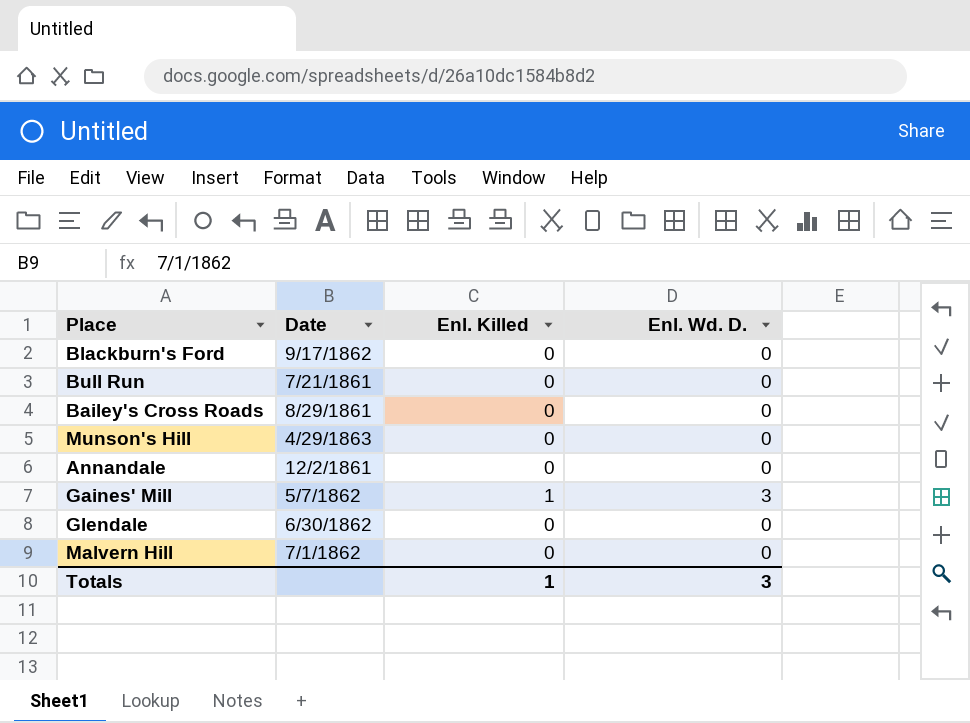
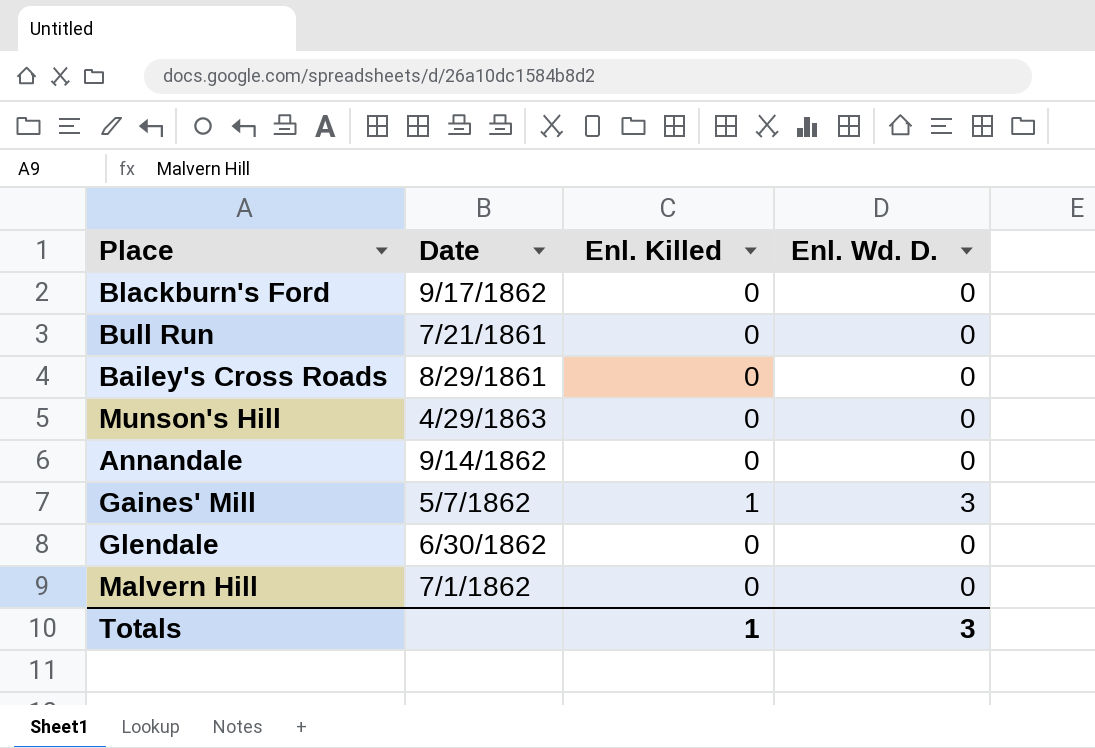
Annandale | Date: 12/2/1861 -> 9/14/1862

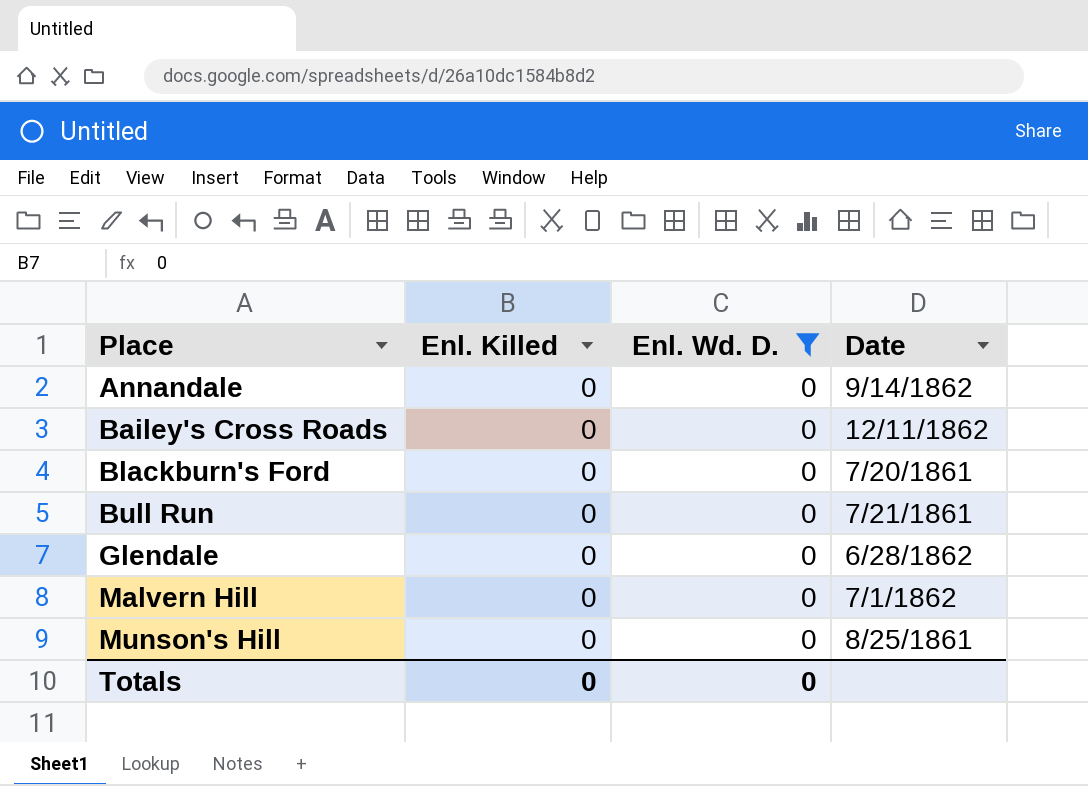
filter: none -> Enl. Wd. D. = 0
row order: none -> Place ascending
column Date | position: 2 -> 4
Bailey's Cross Roads | Date: 8/29/1861 -> 12/11/1862
Blackburn's Ford | Date: 9/17/1862 -> 7/20/1861
Glendale | Date: 6/30/1862 -> 6/28/1862
Munson's Hill | Date: 4/29/1863 -> 8/25/1861
Totals | Enl. Killed: 1 -> 0
Totals | Enl. Wd. D.: 3 -> 0

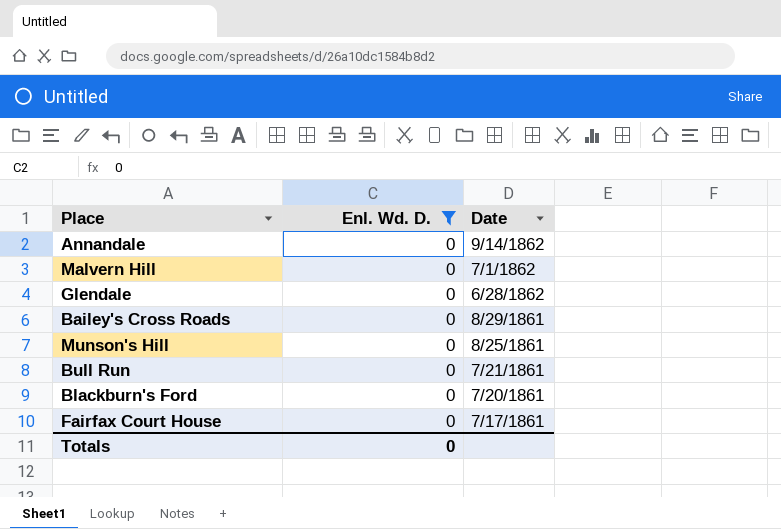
row order: Place ascending -> Date descending
column Enl. Killed | position: 2 -> none
Bailey's Cross Roads | Date: 12/11/1862 -> 8/29/1861
row Fairfax Court House: none -> 0 | 7/17/1861

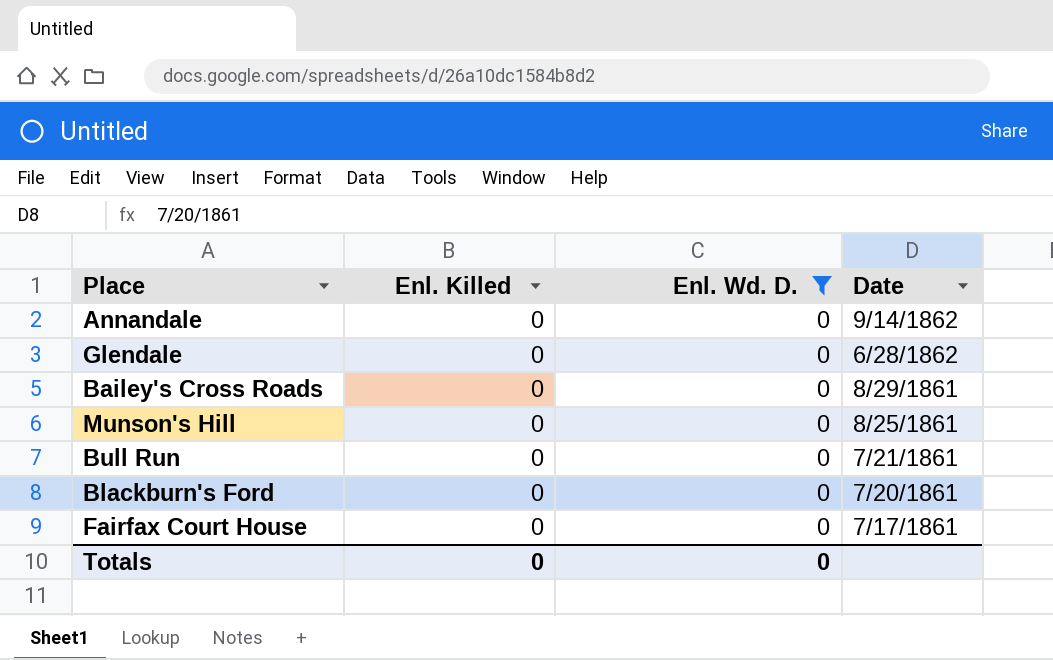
column Enl. Killed | position: none -> 2
row Malvern Hill: 0 | 7/1/1862 -> none

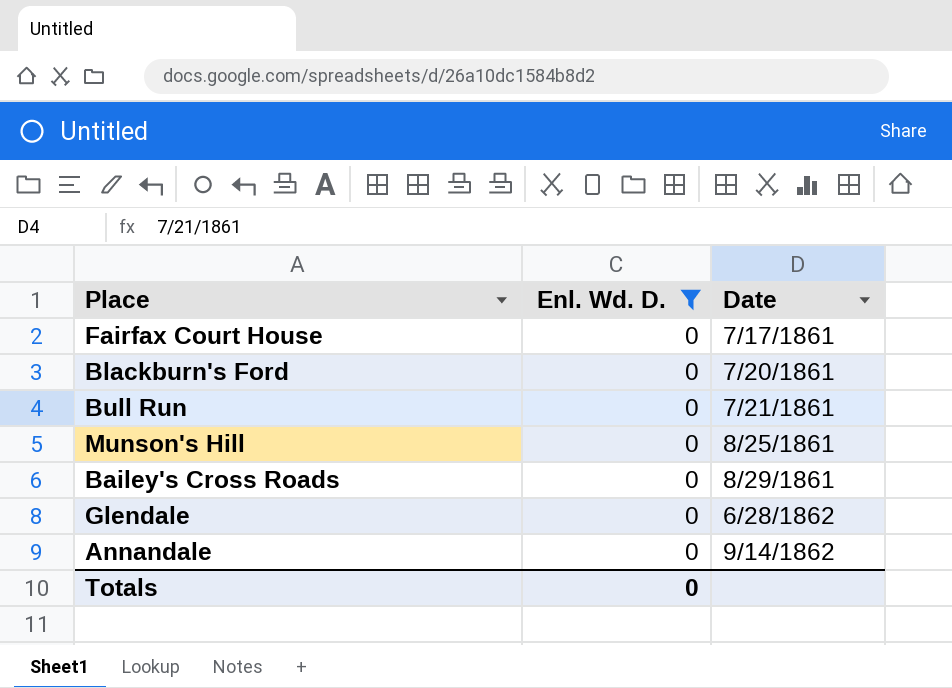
row order: Date descending -> Date ascending
column Enl. Killed | position: 2 -> none

